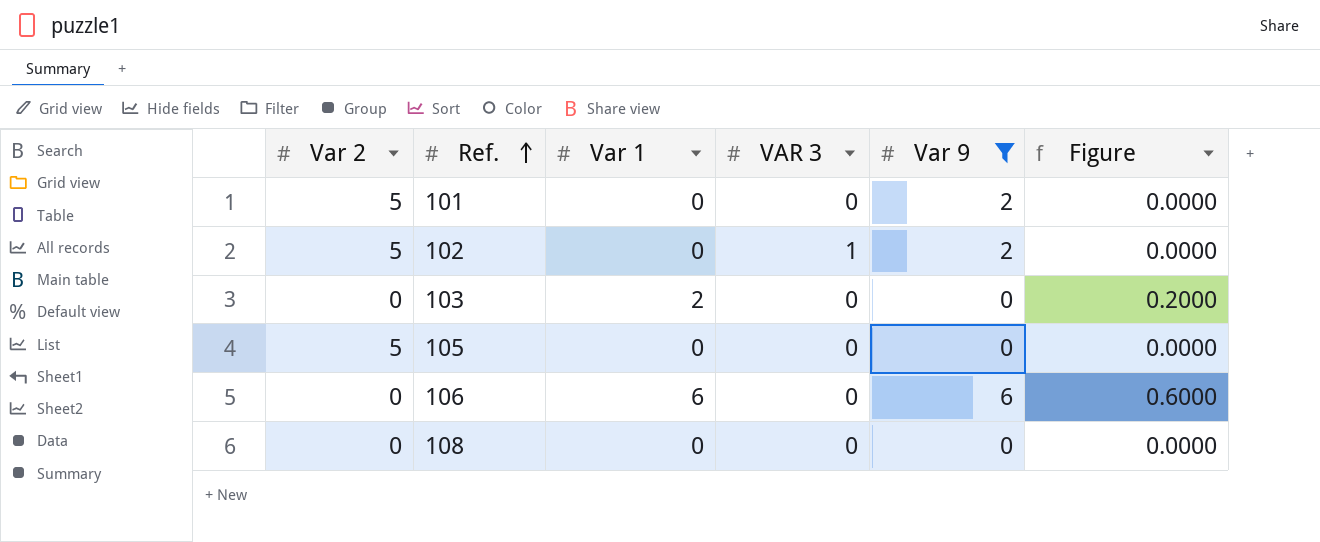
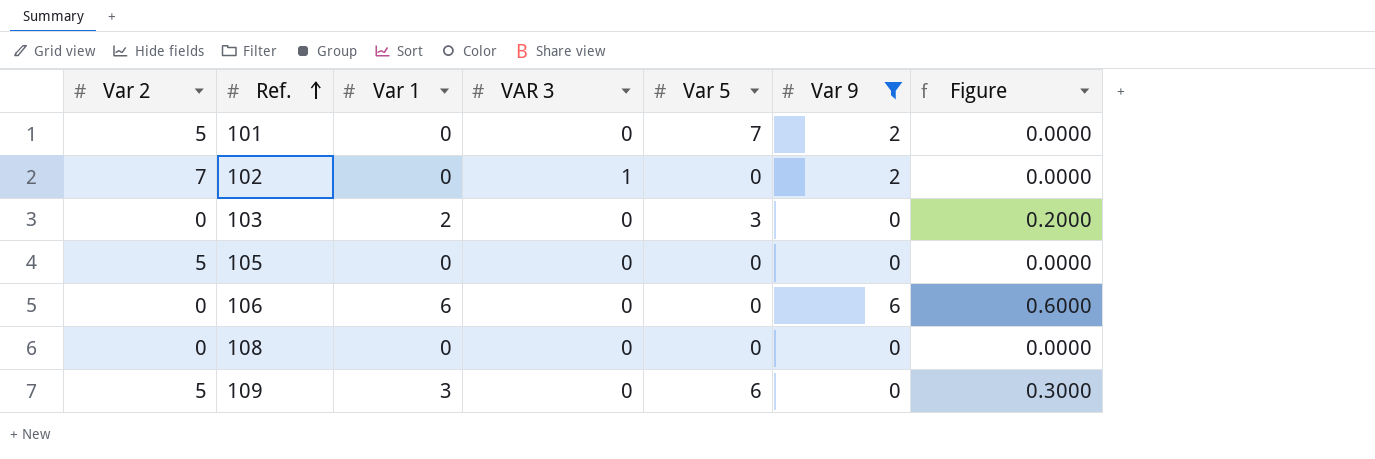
column Var 5 | position: none -> 5
102 | Var 2: 5 -> 7
row 109: none -> 5 | 3 | 0 | 6 | 0 | 0.3000

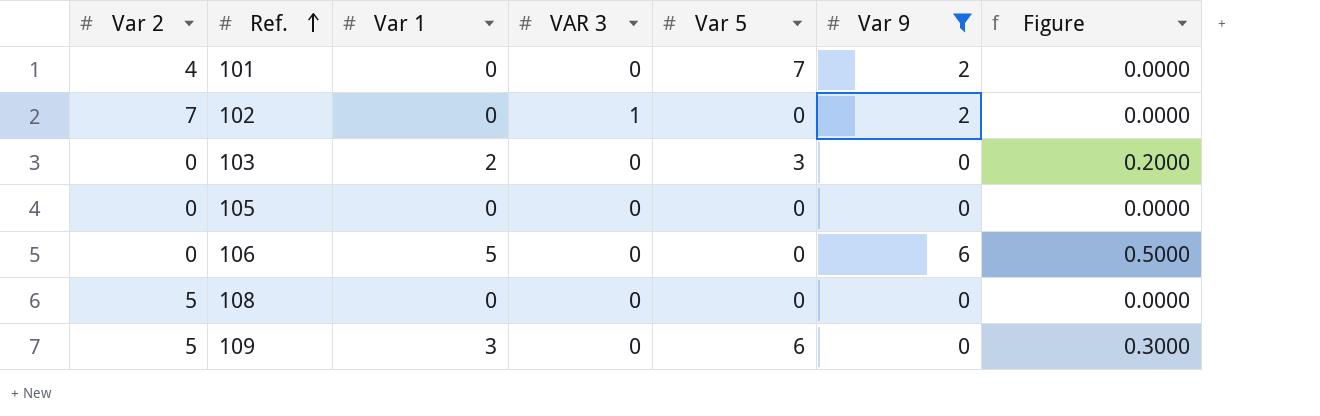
101 | Var 2: 5 -> 4
105 | Var 2: 5 -> 0
106 | Var 1: 6 -> 5
106 | Figure: 0.6000 -> 0.5000
108 | Var 2: 0 -> 5

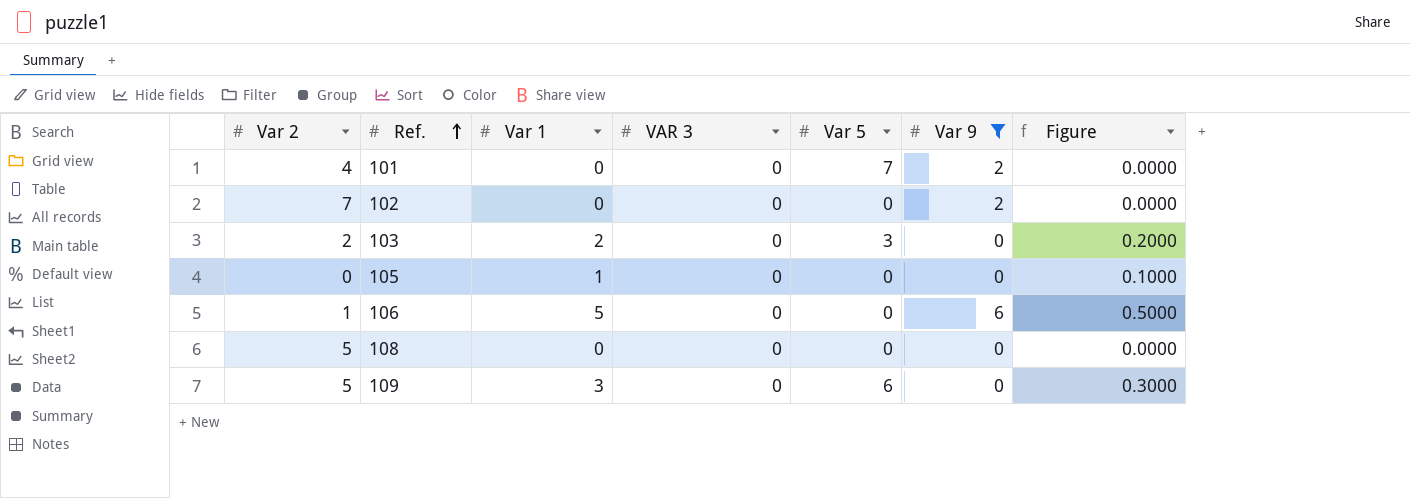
102 | VAR 3: 1 -> 0
103 | Var 2: 0 -> 2
105 | Var 1: 0 -> 1
105 | Figure: 0.0000 -> 0.1000
106 | Var 2: 0 -> 1

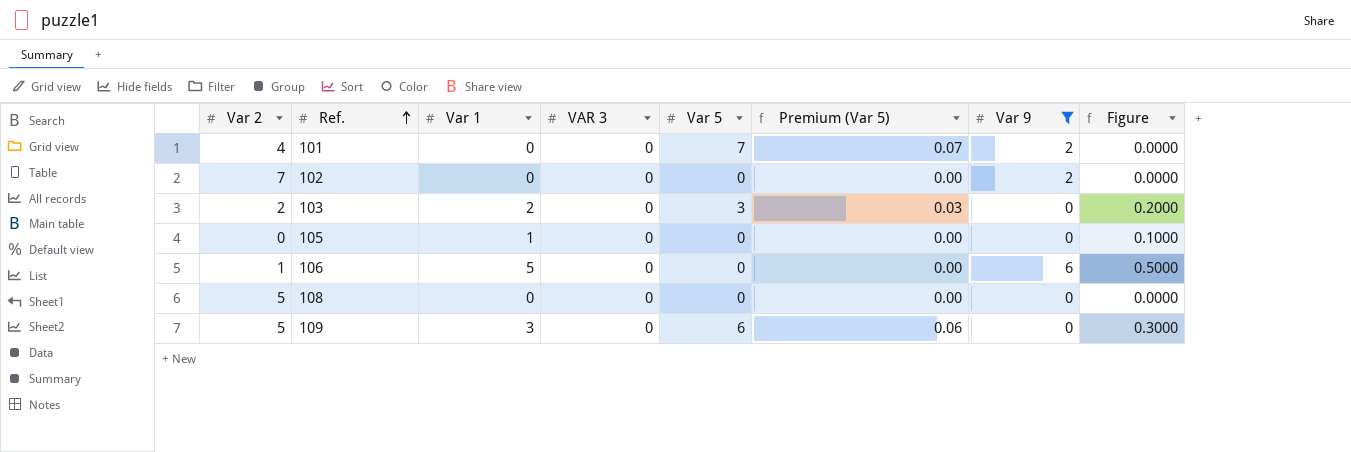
column Premium (Var 5) | formula: none -> [Var 5] * 0.01

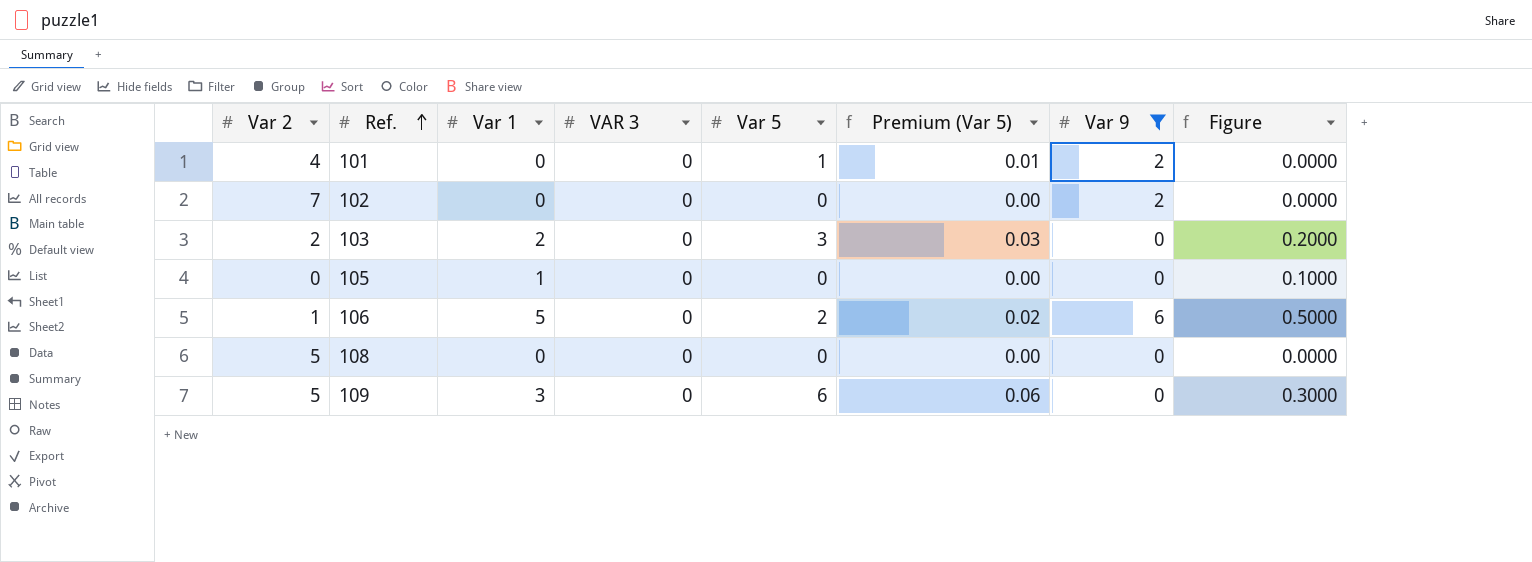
101 | Var 5: 7 -> 1
101 | Premium (Var 5): 0.07 -> 0.01
106 | Var 5: 0 -> 2
106 | Premium (Var 5): 0.00 -> 0.02

